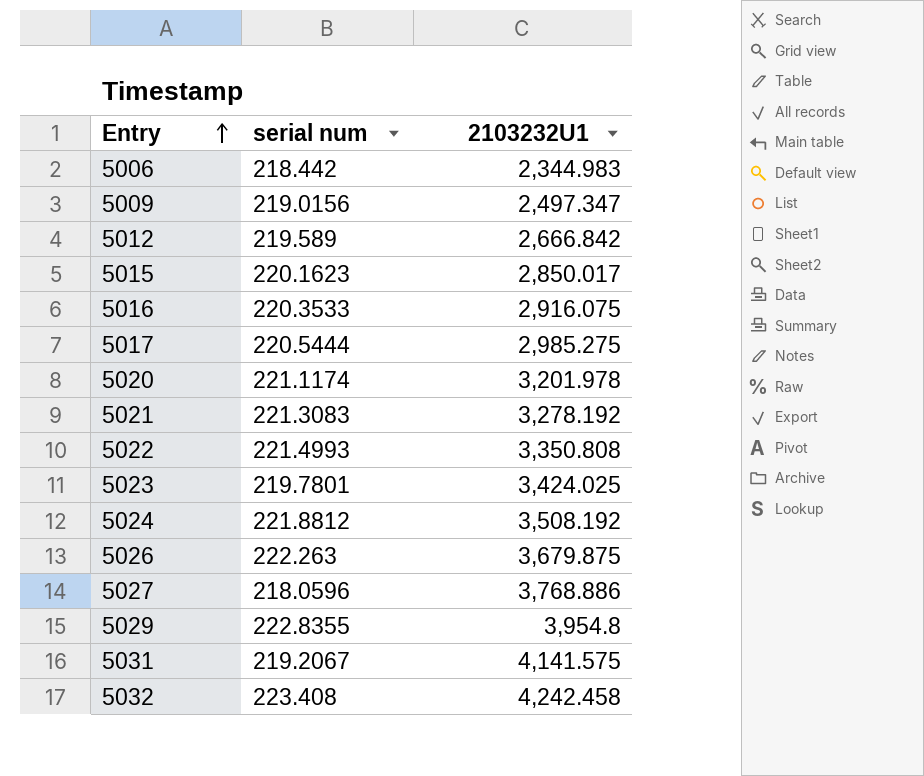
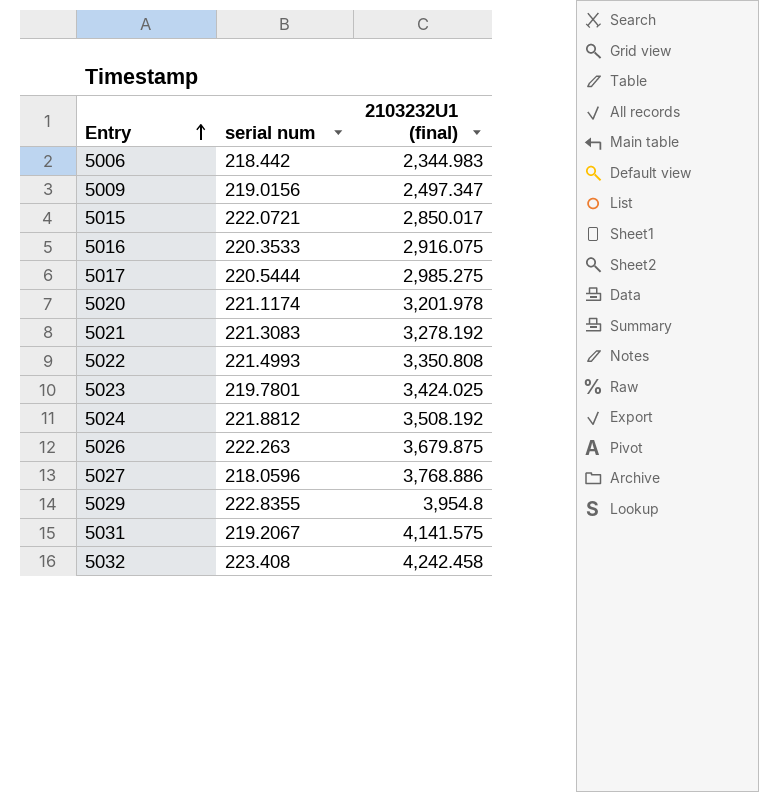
column name: 2103232U1 -> 2103232U1 (final)
row 5012: 219.589 | 2,666.842 -> none
5015 | serial num: 220.1623 -> 222.0721

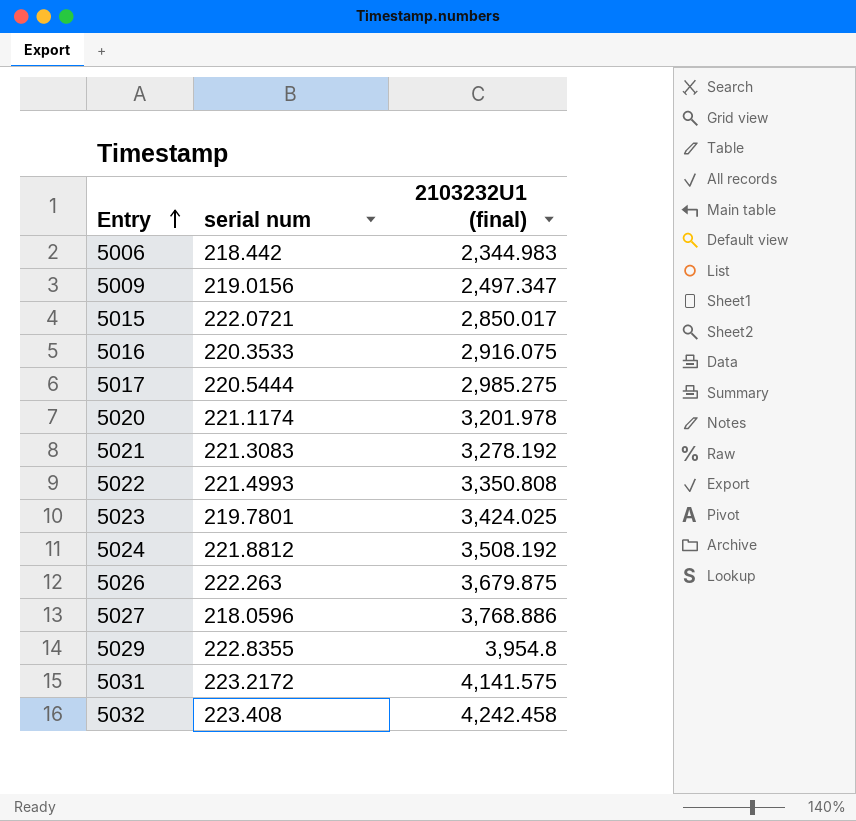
5031 | serial num: 219.2067 -> 223.2172

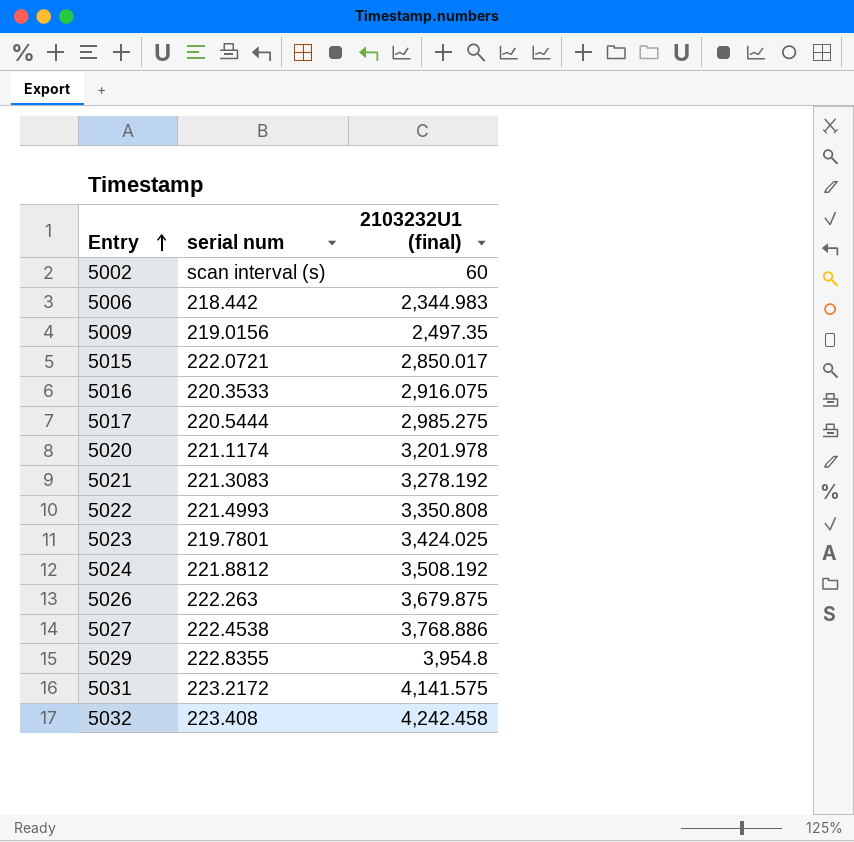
row 5002: none -> scan interval (s) | 60
5009 | 2103232U1 (final): 2,497.347 -> 2,497.35
5027 | serial num: 218.0596 -> 222.4538

